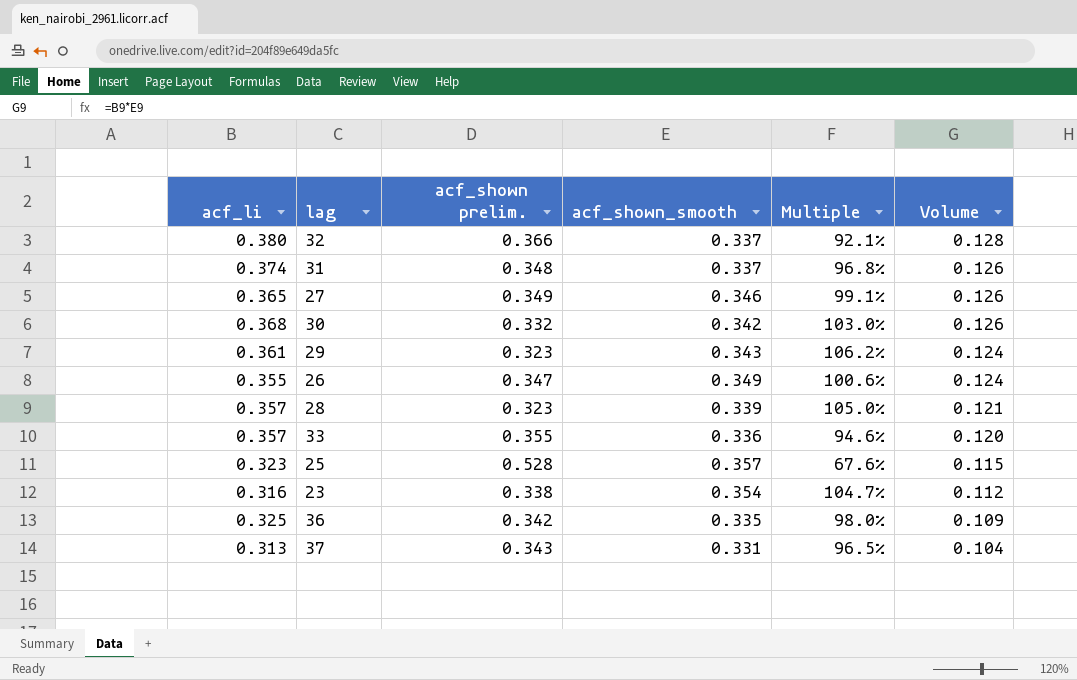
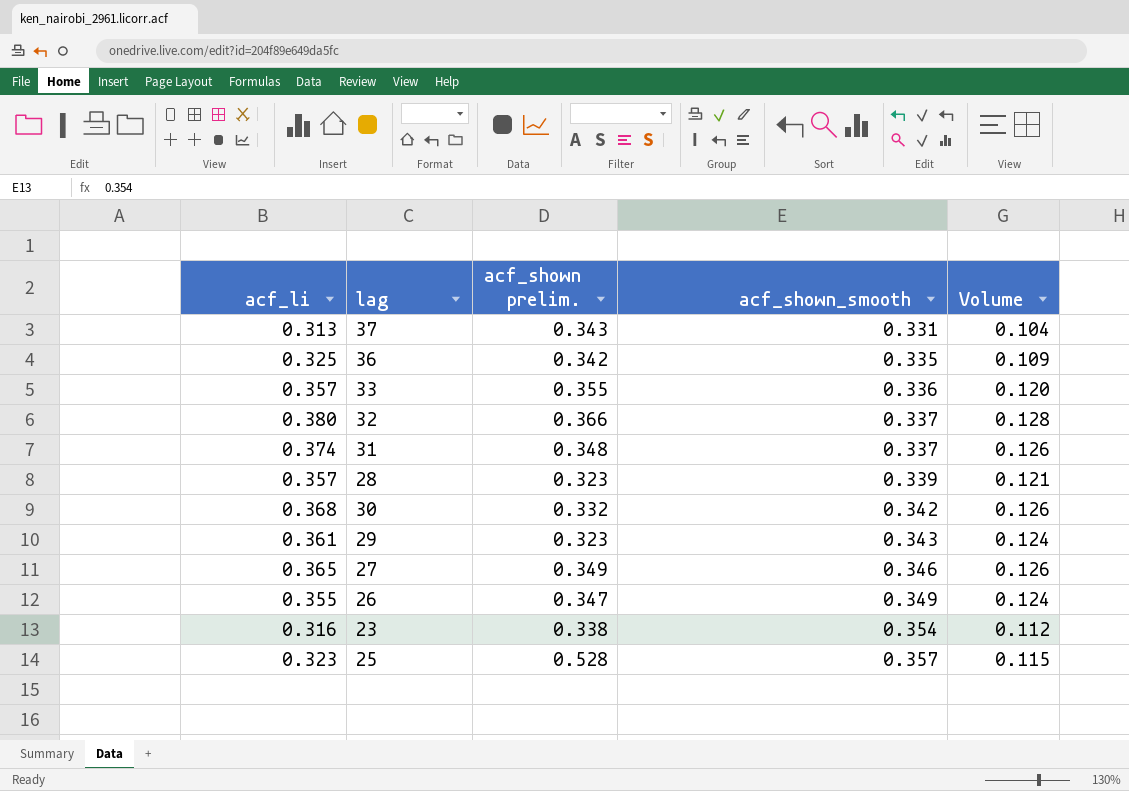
row order: Volume descending -> acf_shown_smooth ascending
column Multiple | formula: [acf_shown_smooth] / [acf_shown prelim.] -> none

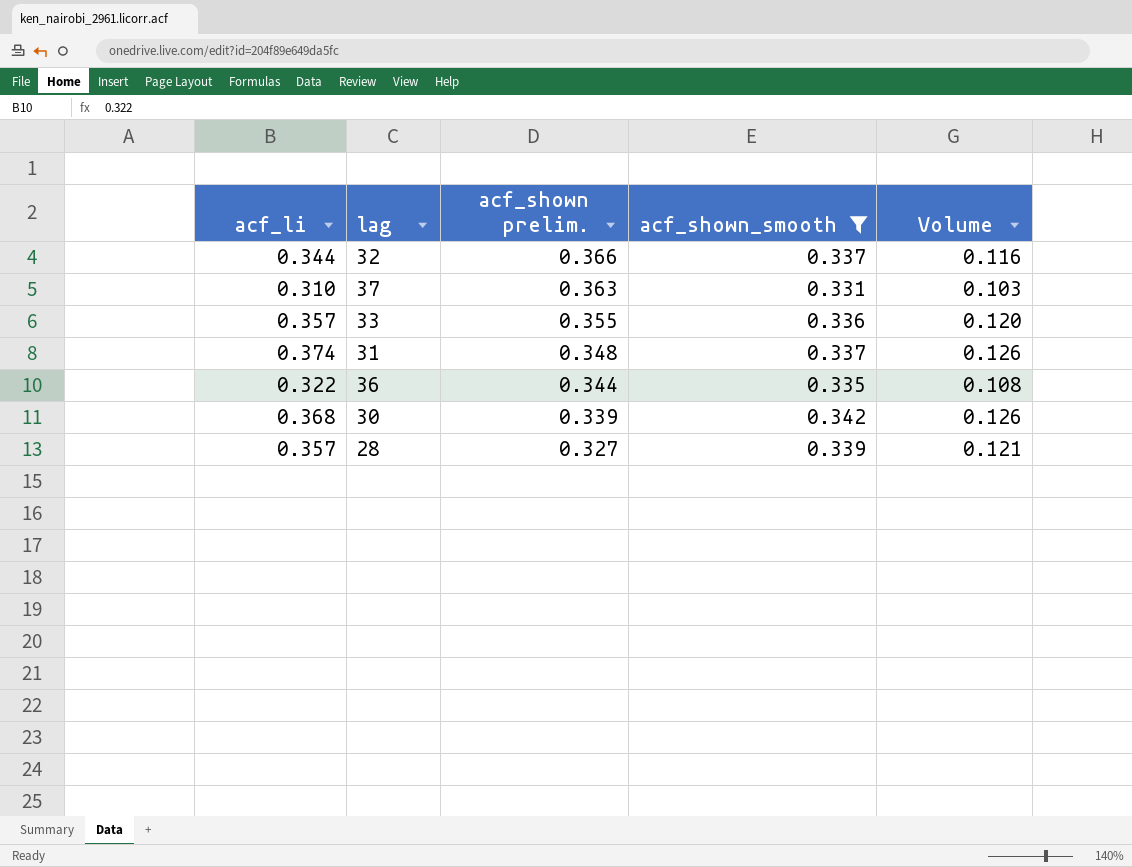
filter: none -> acf_shown_smooth <= 0.342
row order: acf_shown_smooth ascending -> acf_shown prelim. descending
32 | acf_li: 0.380 -> 0.344
32 | Volume: 0.128 -> 0.116
37 | acf_li: 0.313 -> 0.310
37 | acf_shown prelim.: 0.343 -> 0.363
37 | Volume: 0.104 -> 0.103
36 | acf_li: 0.325 -> 0.322
36 | acf_shown prelim.: 0.342 -> 0.344
36 | Volume: 0.109 -> 0.108
30 | acf_shown prelim.: 0.332 -> 0.339
28 | acf_shown prelim.: 0.323 -> 0.327

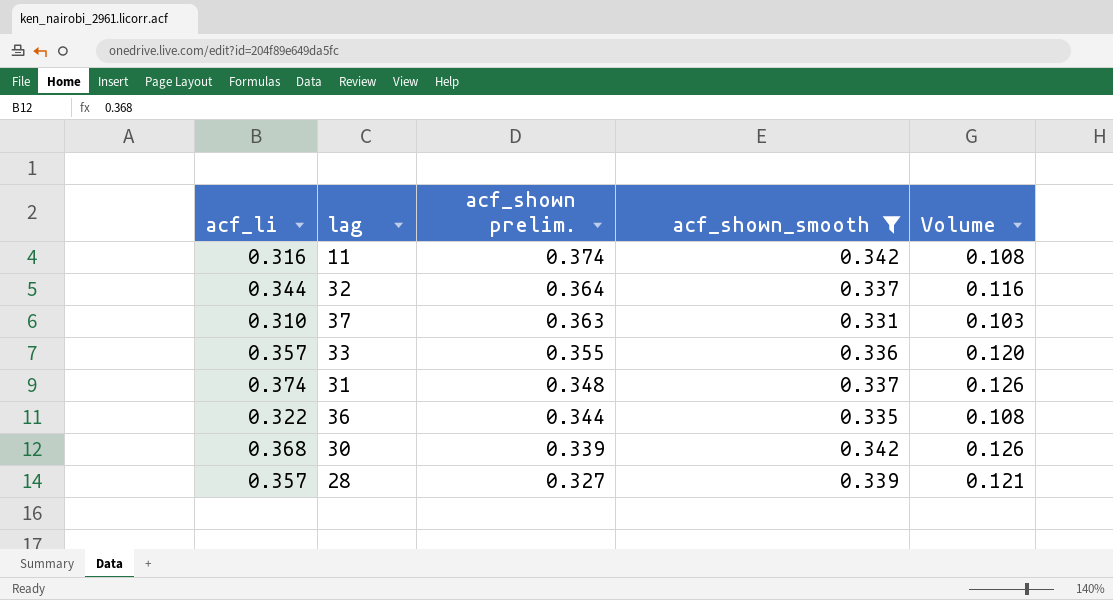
row 11: none -> 0.316 | 0.374 | 0.342 | 0.108
32 | acf_shown prelim.: 0.366 -> 0.364

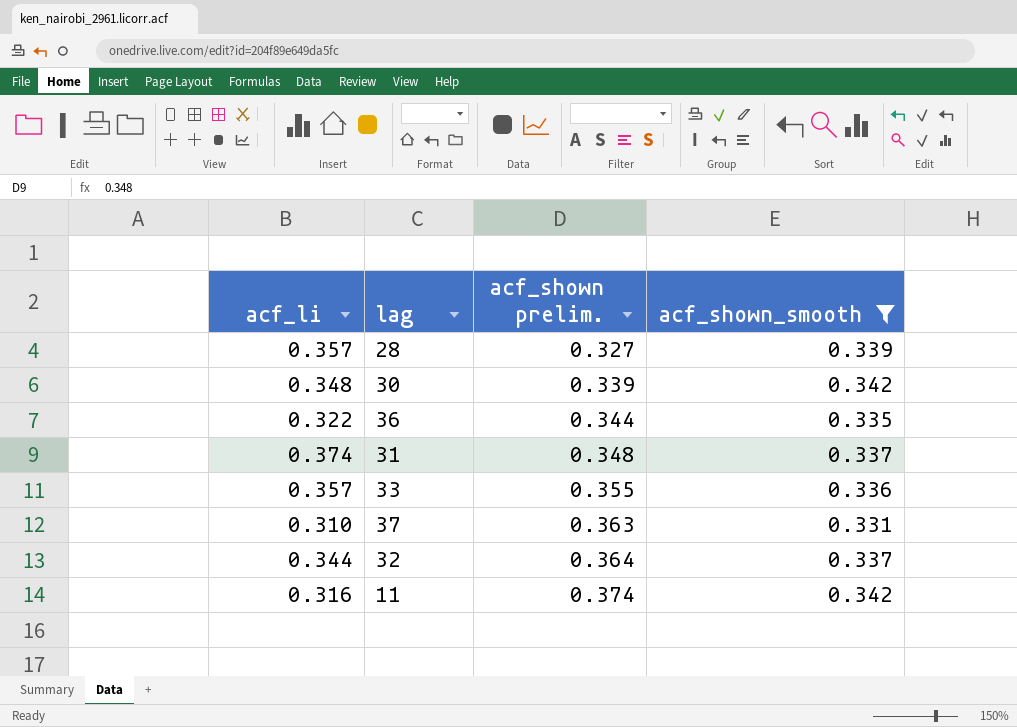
row order: acf_shown prelim. descending -> acf_shown prelim. ascending
column Volume | formula: [acf_li] * [acf_shown_smooth] -> none
30 | acf_li: 0.368 -> 0.348

